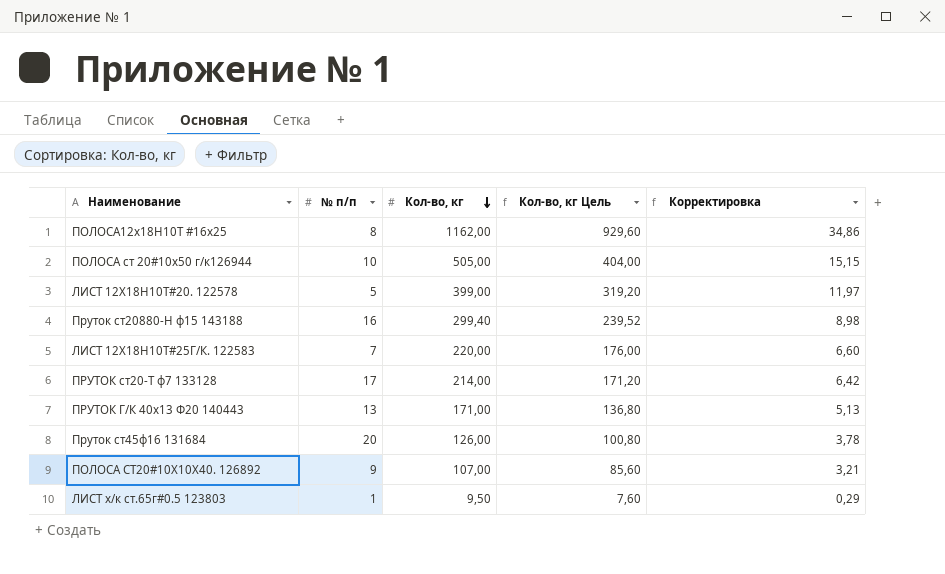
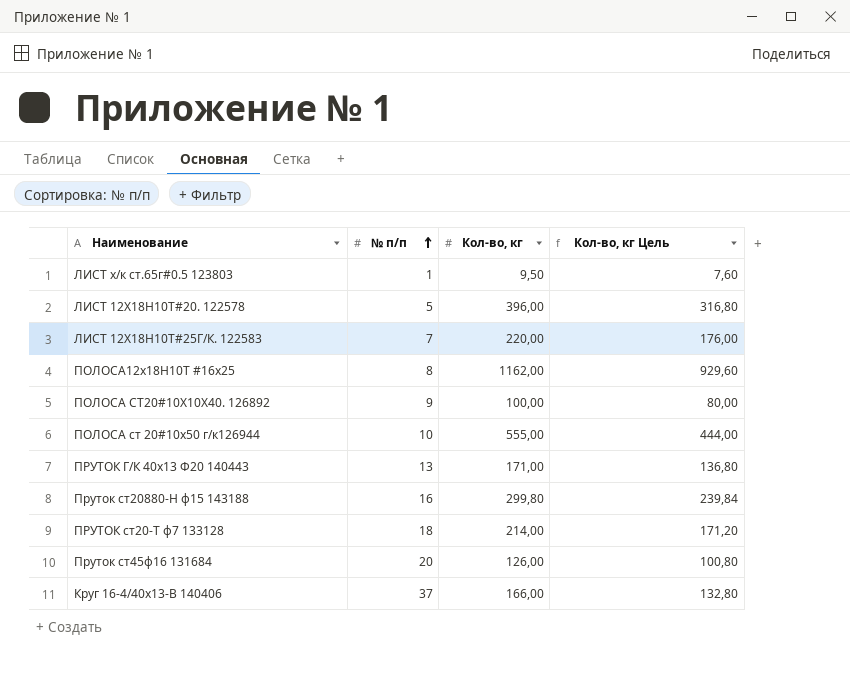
row order: Кол-во, кг descending -> № п/п ascending
column Корректировка | formula: [Кол-во, кг] * 0,03 -> none
ЛИСТ 12Х18Н10Т#20. 122578 | Кол-во, кг: 399,00 -> 396,00
ЛИСТ 12Х18Н10Т#20. 122578 | Кол-во, кг Цель: 319,20 -> 316,80
ПОЛОСА СТ20#10X10X40. 126892 | Кол-во, кг: 107,00 -> 100,00
ПОЛОСА СТ20#10X10X40. 126892 | Кол-во, кг Цель: 85,60 -> 80,00
ПОЛОСА ст 20#10х50 г/к126944 | Кол-во, кг: 505,00 -> 555,00
ПОЛОСА ст 20#10х50 г/к126944 | Кол-во, кг Цель: 404,00 -> 444,00
Пруток ст20880-Н ф15 143188 | Кол-во, кг: 299,40 -> 299,80
Пруток ст20880-Н ф15 143188 | Кол-во, кг Цель: 239,52 -> 239,84
ПРУТОК ст20-Т ф7 133128 | № п/п: 17 -> 18
row Круг 16-4/40х13-В 140406: none -> 37 | 166,00 | 132,80

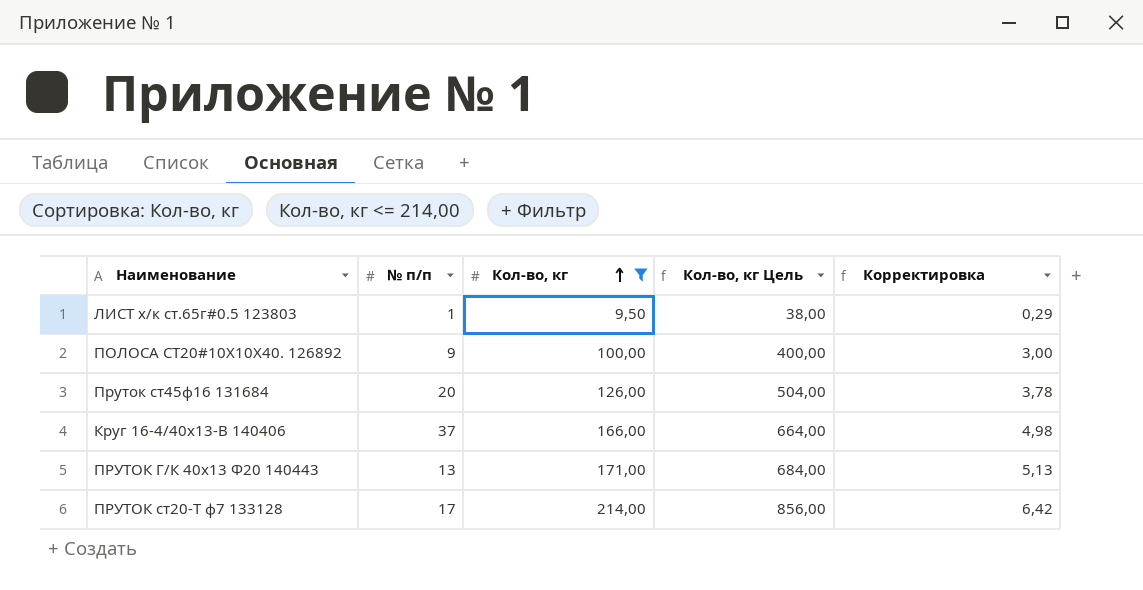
filter: none -> Кол-во, кг <= 214,00
row order: № п/п ascending -> Кол-во, кг ascending
column Кол-во, кг Цель | formula: [Кол-во, кг] * 0,8 -> [Кол-во, кг] * 4
column Корректировка | formula: none -> [Кол-во, кг] * 0,03
ПРУТОК ст20-Т ф7 133128 | № п/п: 18 -> 17

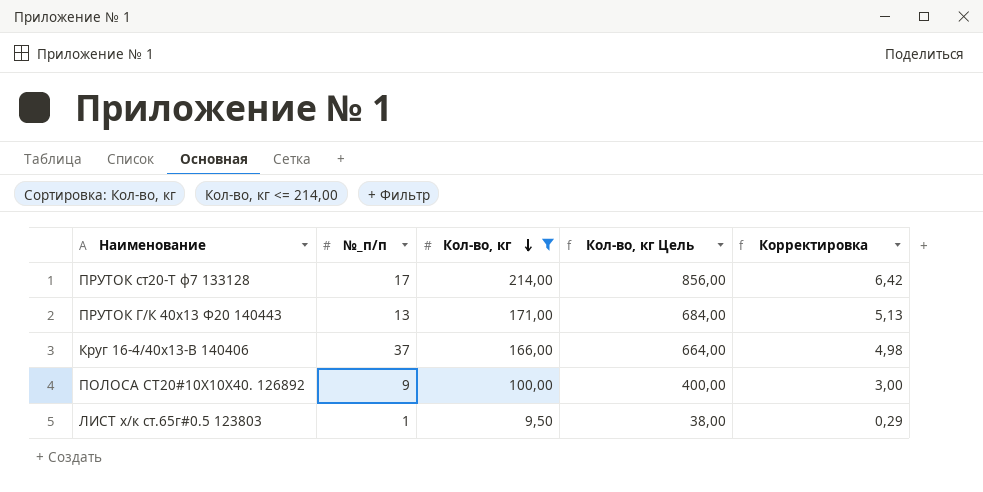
row order: Кол-во, кг ascending -> Кол-во, кг descending
column name: № п/п -> №_п/п
row Пруток ст45ф16 131684: 20 | 126,00 | 504,00 | 3,78 -> none

